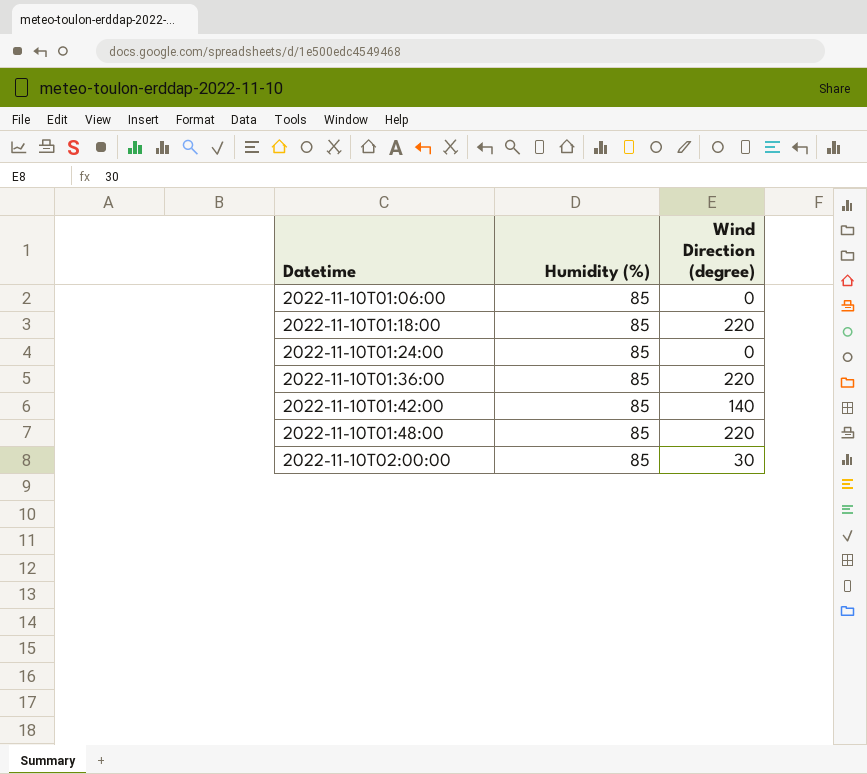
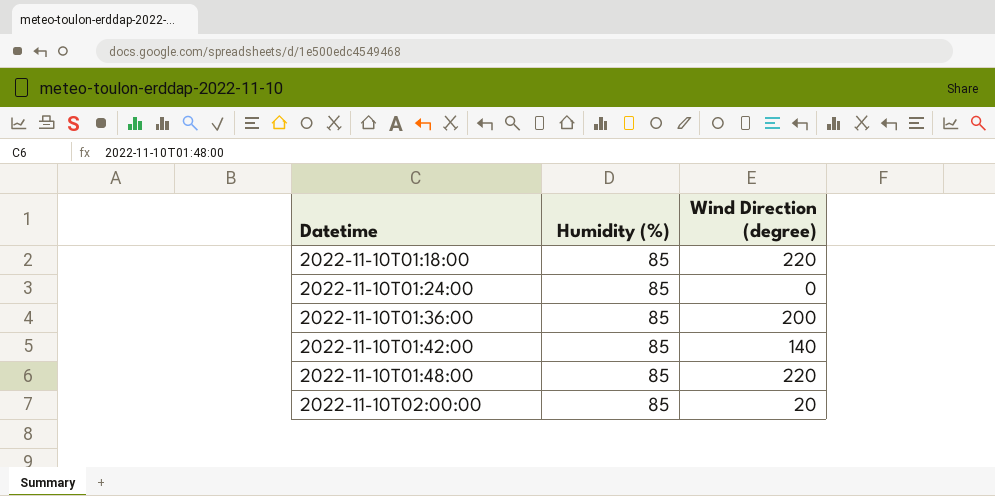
row 2022-11-10T01:06:00: 85 | 0 -> none
2022-11-10T01:36:00 | Wind Direction (degree): 220 -> 200
2022-11-10T02:00:00 | Wind Direction (degree): 30 -> 20

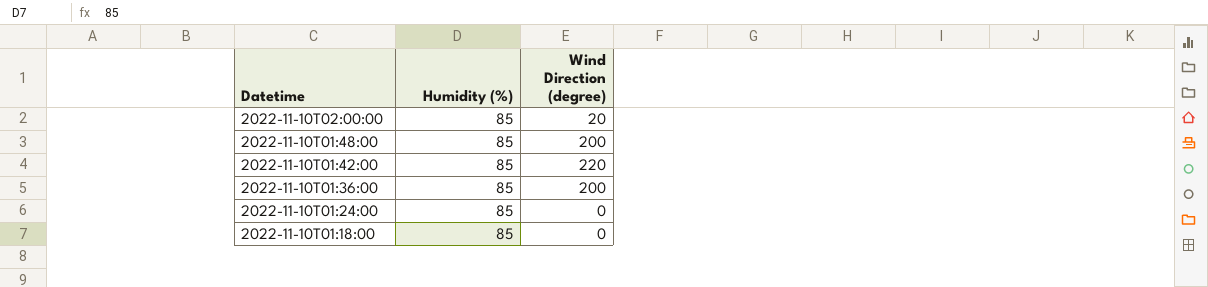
row order: Datetime ascending -> Datetime descending
2022-11-10T01:48:00 | Wind Direction (degree): 220 -> 200
2022-11-10T01:42:00 | Wind Direction (degree): 140 -> 220
2022-11-10T01:18:00 | Wind Direction (degree): 220 -> 0

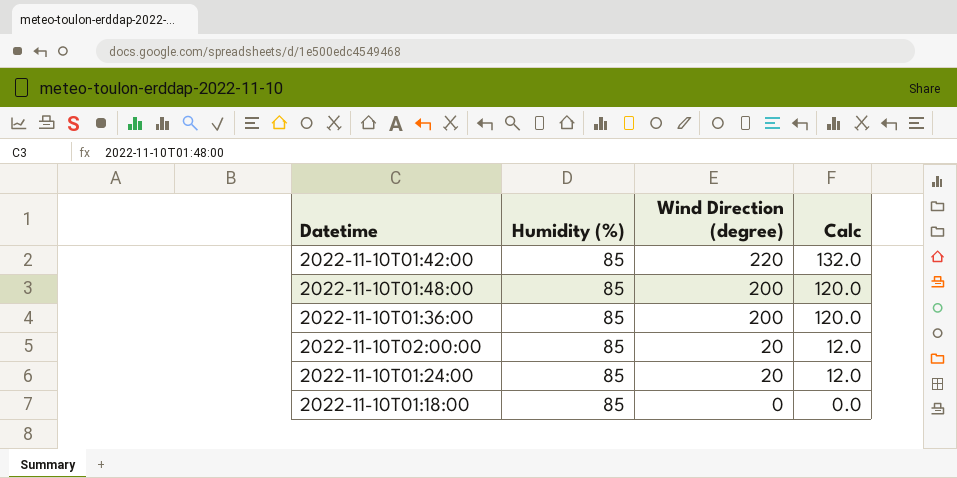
row order: Datetime descending -> Wind Direction (degree) descending
column Calc | formula: none -> [Wind Direction (degree)] * 0.6
2022-11-10T01:24:00 | Wind Direction (degree): 0 -> 20

